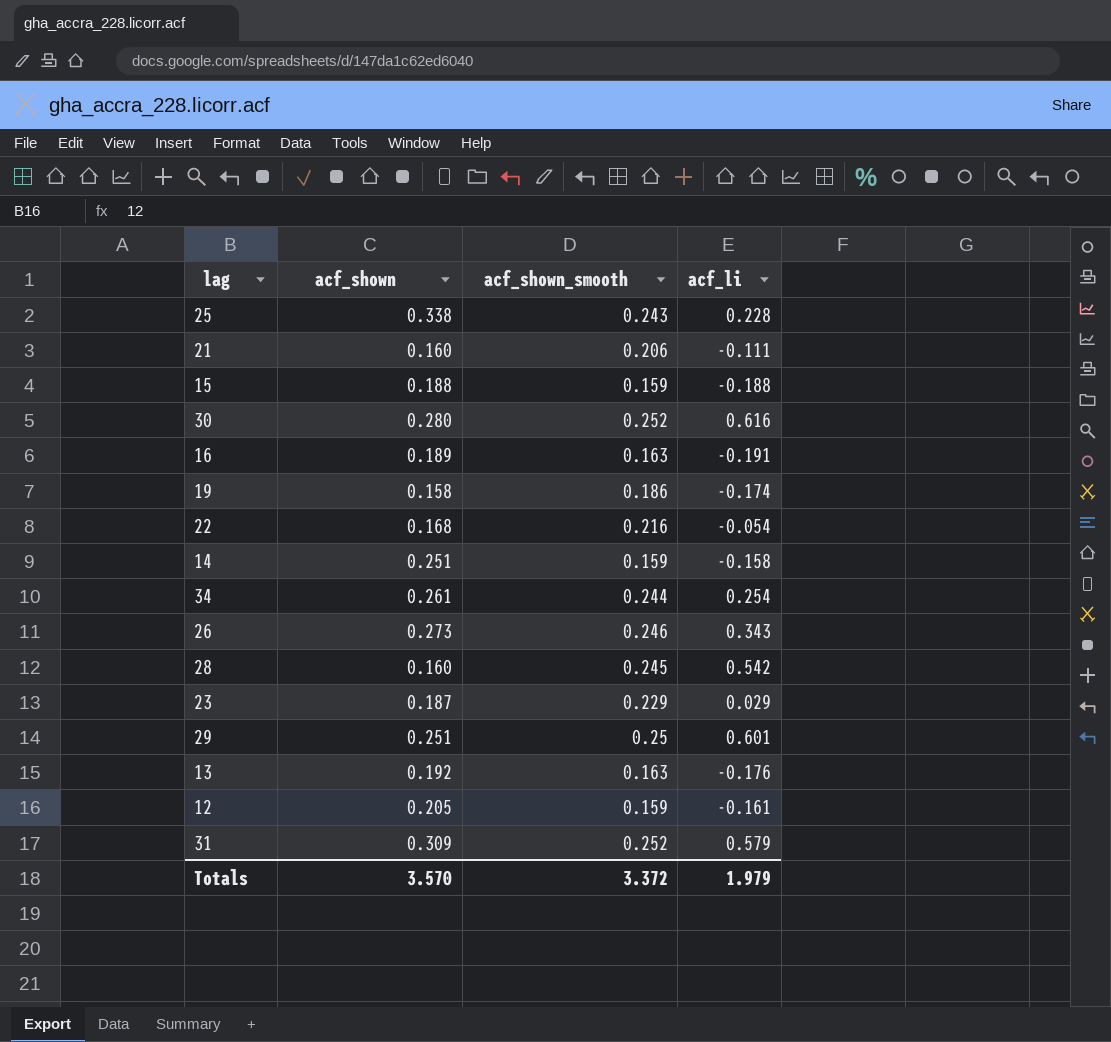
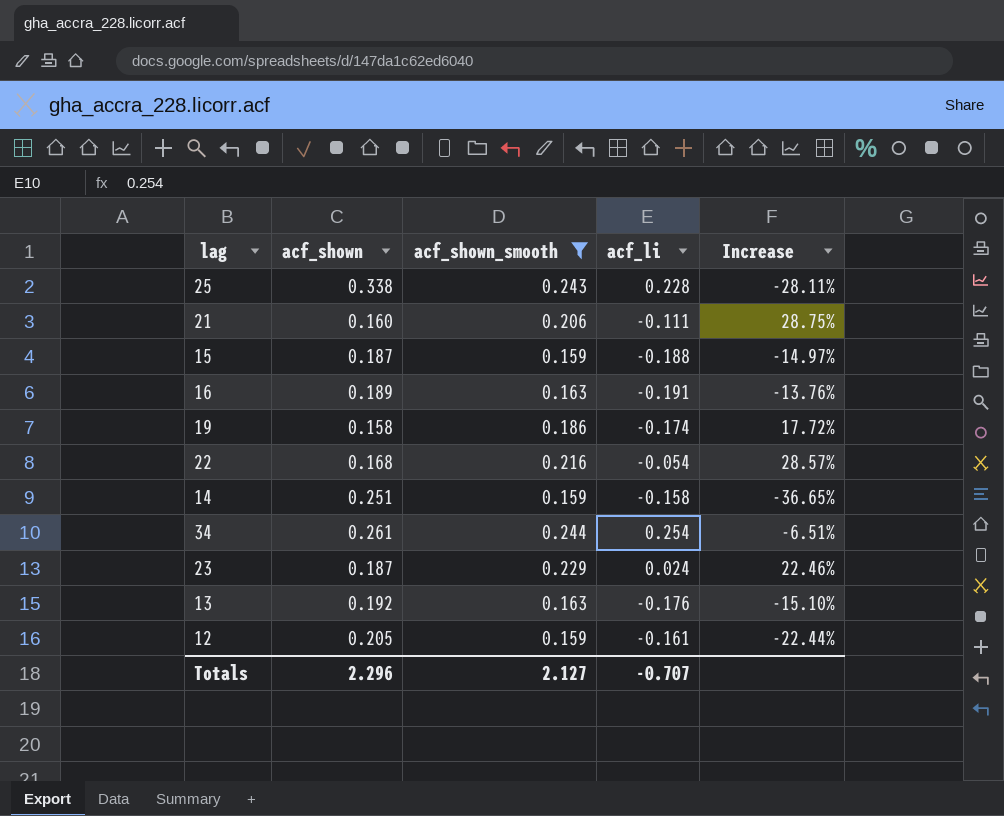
filter: none -> acf_shown_smooth <= 0.244
column Increase | formula: none -> ([acf_shown_smooth] - [acf_shown]) / [acf_shown]
15 | acf_shown: 0.188 -> 0.187
23 | acf_li: 0.029 -> 0.024
Totals | acf_shown: 3.570 -> 2.296
Totals | acf_shown_smooth: 3.372 -> 2.127
Totals | acf_li: 1.979 -> -0.707

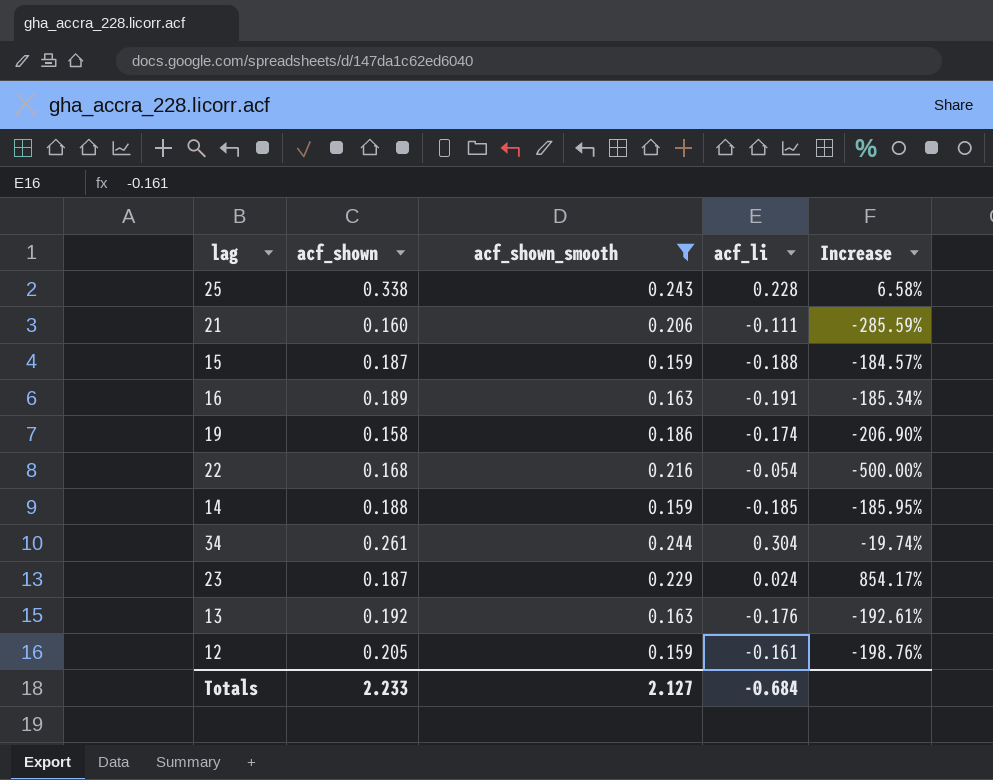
column Increase | formula: ([acf_shown_smooth] - [acf_shown]) / [acf_shown] -> ([acf_shown_smooth] - [acf_li]) / [acf_li]
14 | acf_shown: 0.251 -> 0.188
14 | acf_li: -0.158 -> -0.185
34 | acf_li: 0.254 -> 0.304
Totals | acf_shown: 2.296 -> 2.233
Totals | acf_li: -0.707 -> -0.684

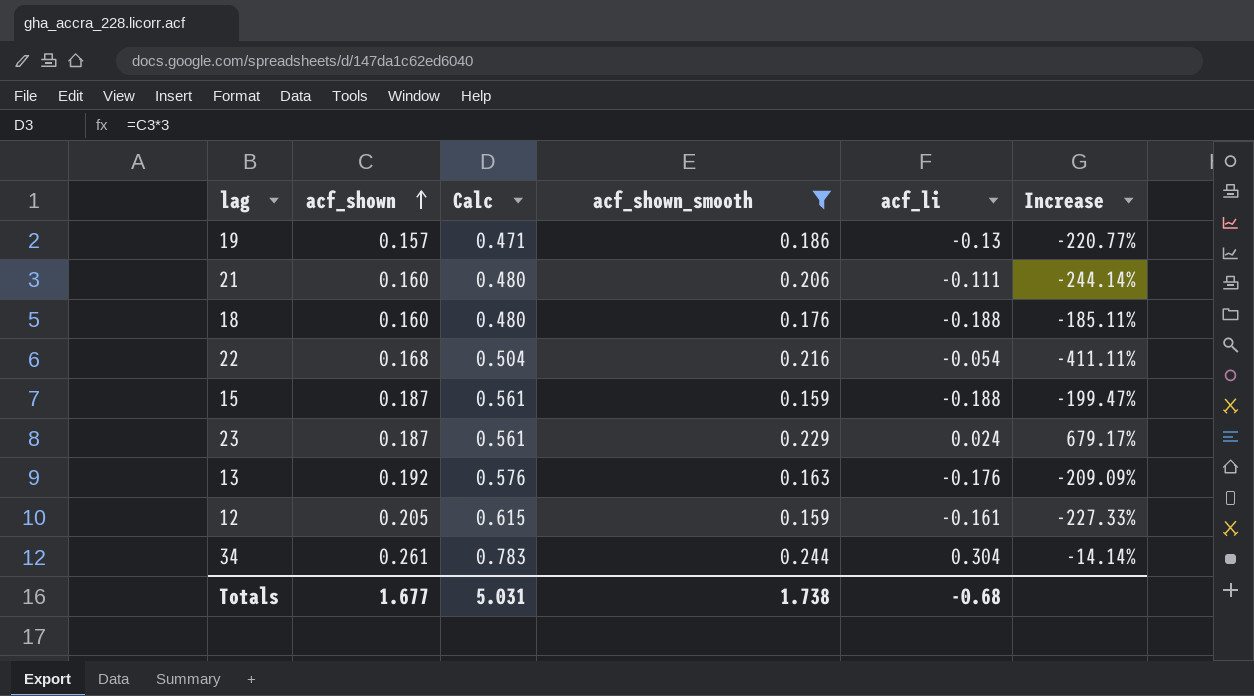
row order: none -> acf_shown ascending
column Calc | formula: none -> [acf_shown] * 3
column Increase | formula: ([acf_shown_smooth] - [acf_li]) / [acf_li] -> ([acf_shown] - [acf_li]) / [acf_li]
row 25: 0.338 | 0.243 | 0.228 | 6.58% -> none
row 16: 0.189 | 0.163 | -0.191 | -185.34% -> none
row 14: 0.188 | 0.159 | -0.185 | -185.95% -> none
19 | acf_shown: 0.158 -> 0.157
19 | acf_li: -0.174 -> -0.13
row 18: none -> 0.160 | 0.480 | 0.176 | -0.188 | -185.11%
Totals | acf_shown: 2.233 -> 1.677
Totals | acf_shown_smooth: 2.127 -> 1.738
Totals | acf_li: -0.684 -> -0.68

